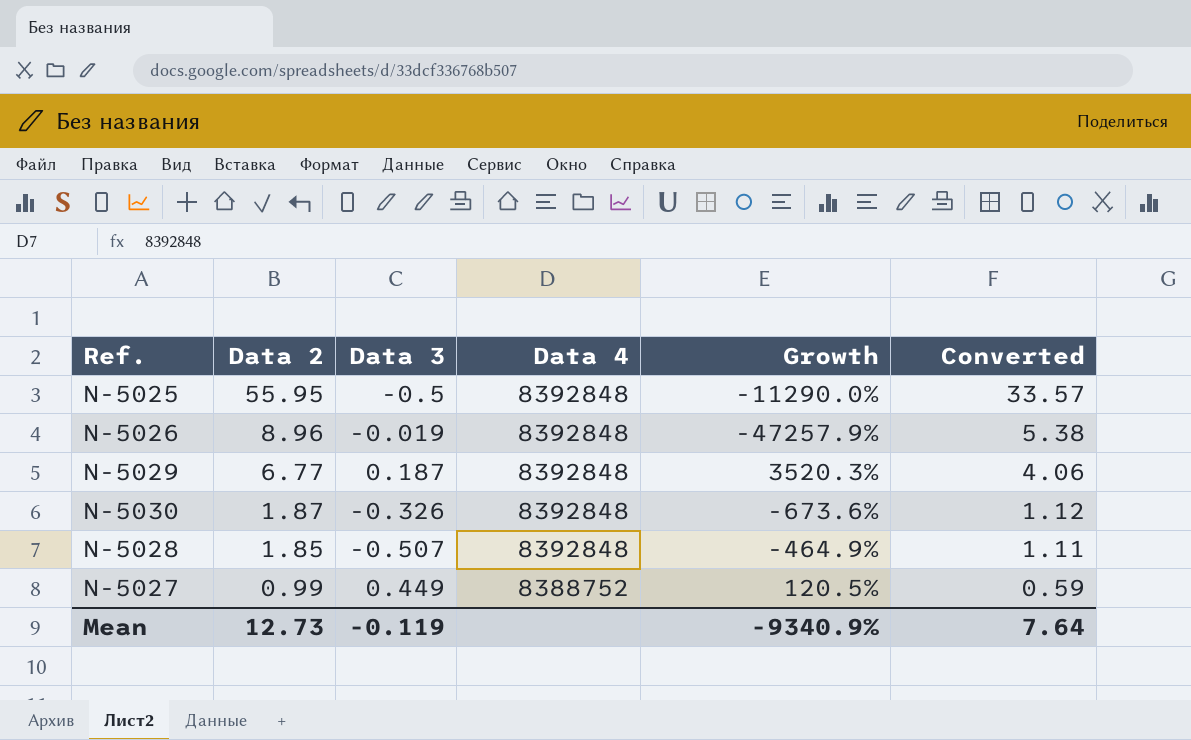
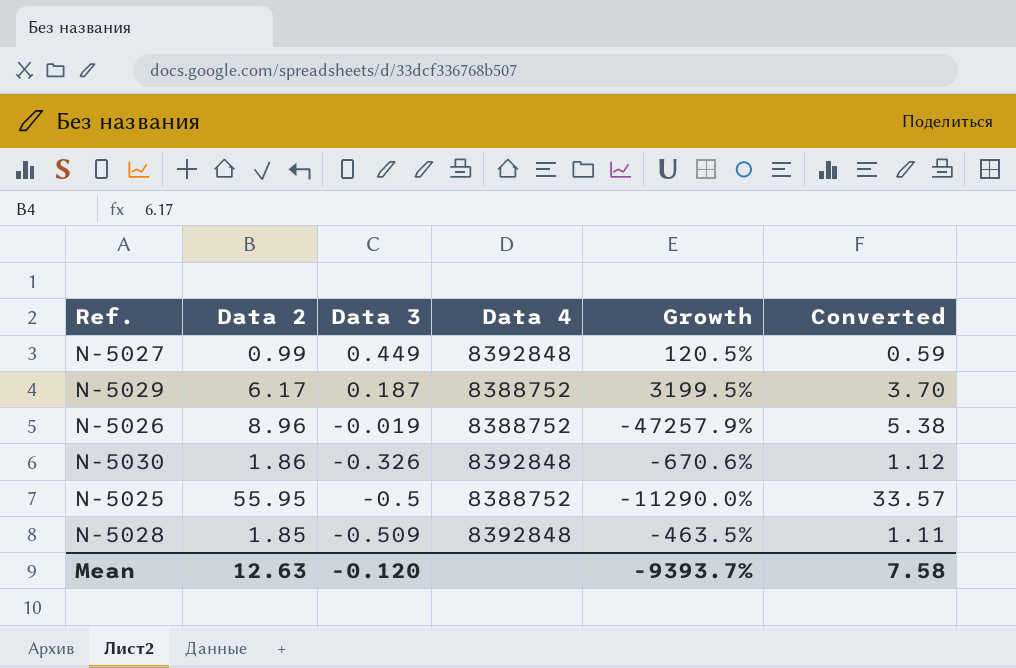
row order: Data 2 descending -> Data 3 descending
N-5027 | Data 4: 8388752 -> 8392848
N-5029 | Data 2: 6.77 -> 6.17
N-5029 | Data 4: 8392848 -> 8388752
N-5029 | Growth: 3520.3% -> 3199.5%
N-5029 | Converted: 4.06 -> 3.70
N-5026 | Data 4: 8392848 -> 8388752
N-5030 | Data 2: 1.87 -> 1.86
N-5030 | Growth: -673.6% -> -670.6%
N-5025 | Data 4: 8392848 -> 8388752
N-5028 | Data 3: -0.507 -> -0.509
N-5028 | Growth: -464.9% -> -463.5%
Mean | Data 2: 12.73 -> 12.63
Mean | Data 3: -0.119 -> -0.120
Mean | Growth: -9340.9% -> -9393.7%
Mean | Converted: 7.64 -> 7.58

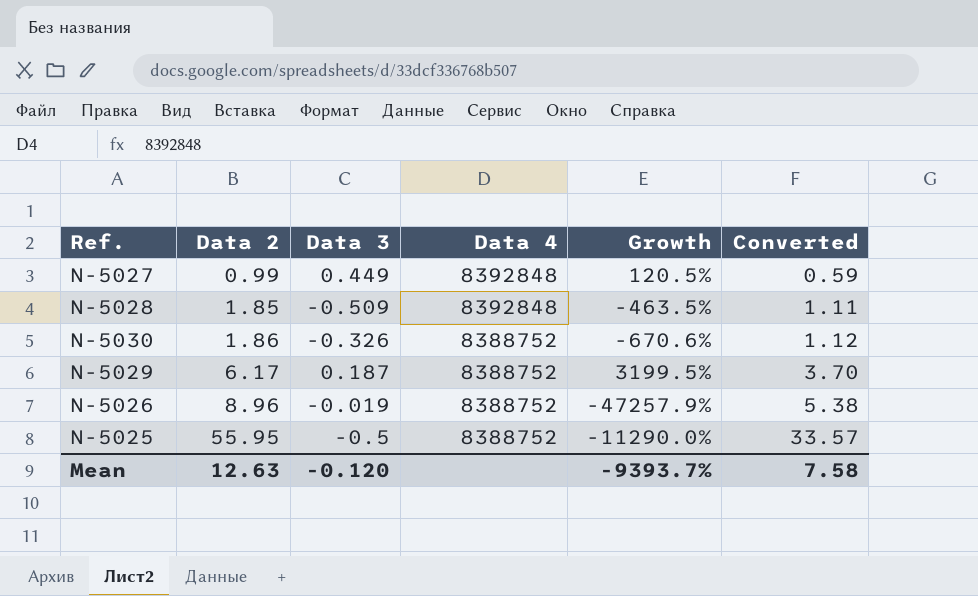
row order: Data 3 descending -> Data 2 ascending
N-5030 | Data 4: 8392848 -> 8388752

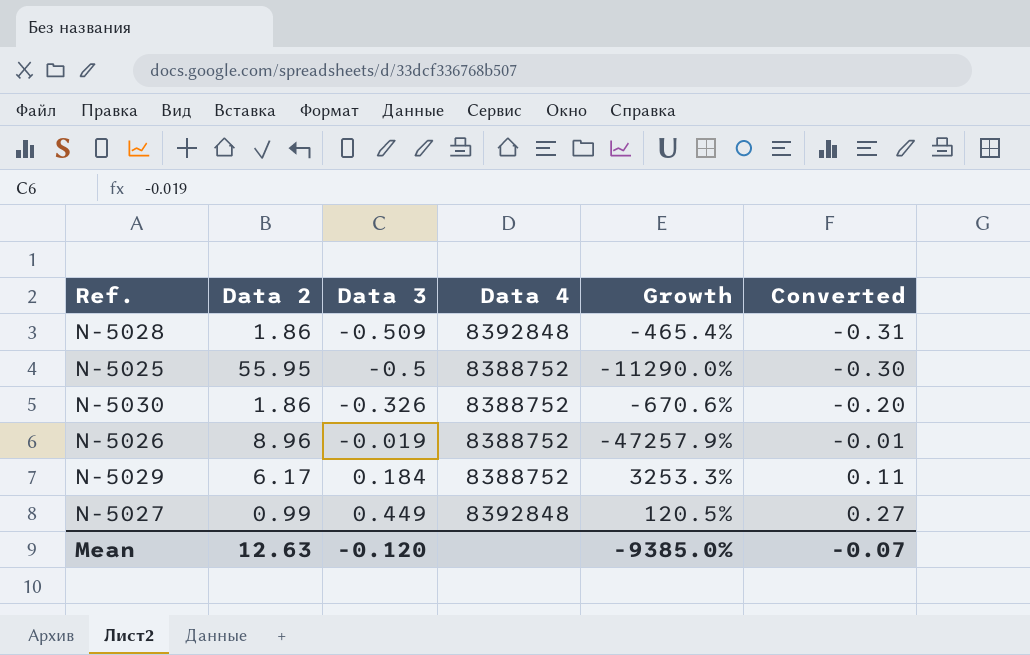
row order: Data 2 ascending -> Data 3 ascending
column Converted | formula: [Data 2] * 0.6 -> [Data 3] * 0.6
N-5028 | Data 2: 1.85 -> 1.86
N-5028 | Growth: -463.5% -> -465.4%
N-5029 | Data 3: 0.187 -> 0.184
N-5029 | Growth: 3199.5% -> 3253.3%
Mean | Growth: -9393.7% -> -9385.0%
Mean | Converted: 7.58 -> -0.07

